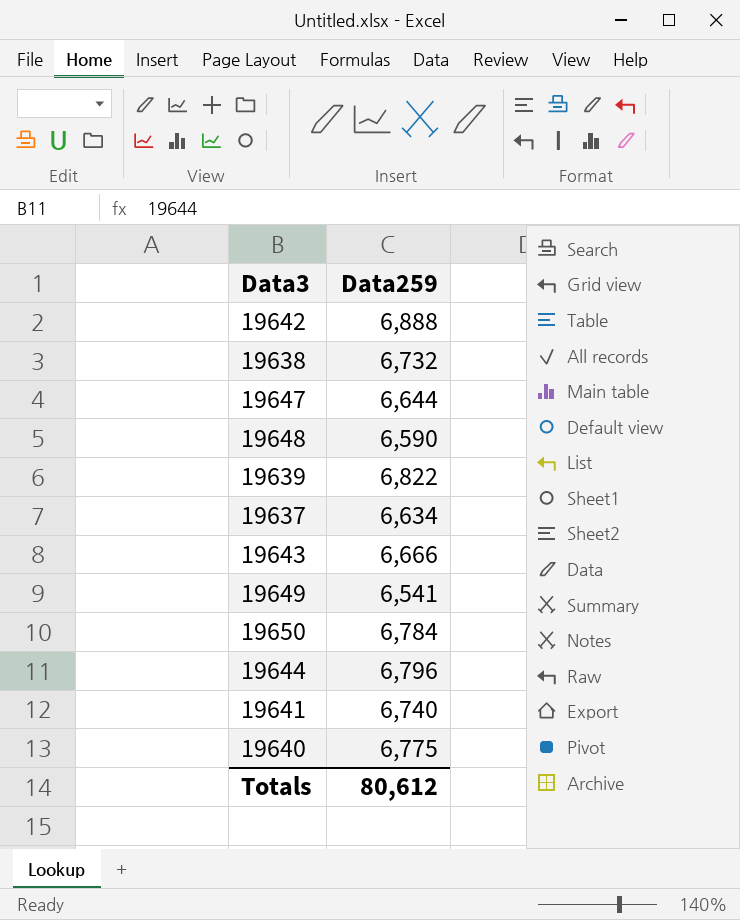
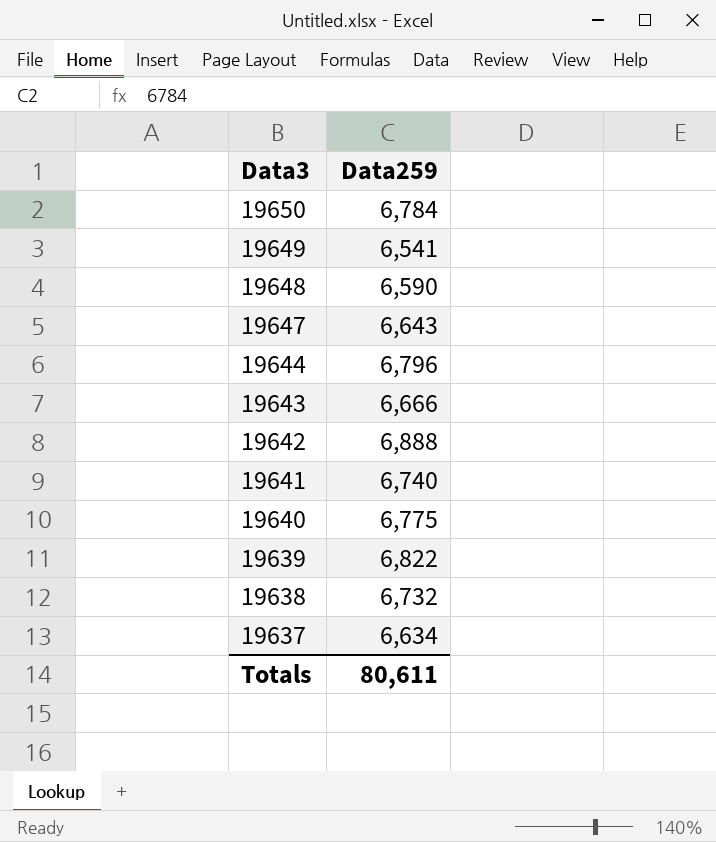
row order: none -> Data3 descending
19647 | Data259: 6,644 -> 6,643
Totals | Data259: 80,612 -> 80,611

